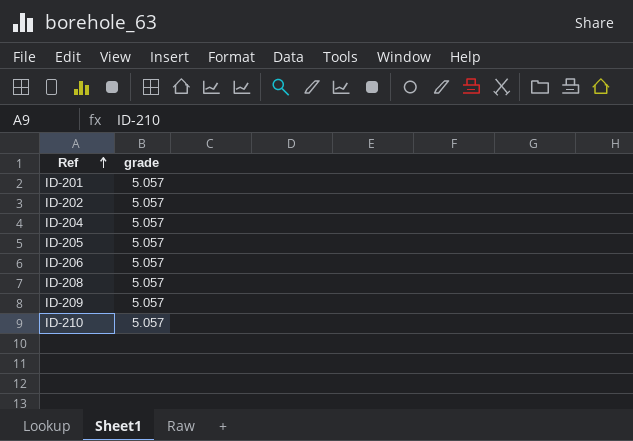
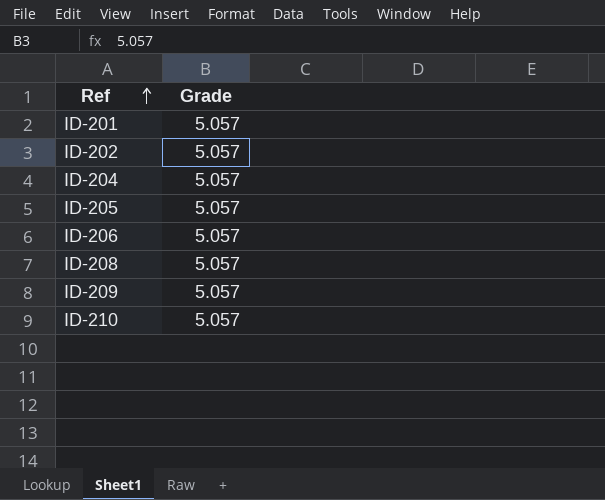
column name: grade -> Grade

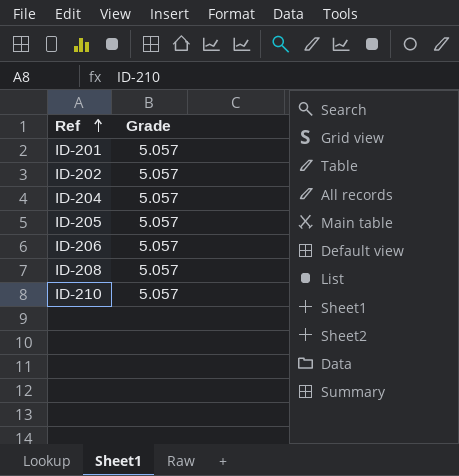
row ID-209: 5.057 -> none

